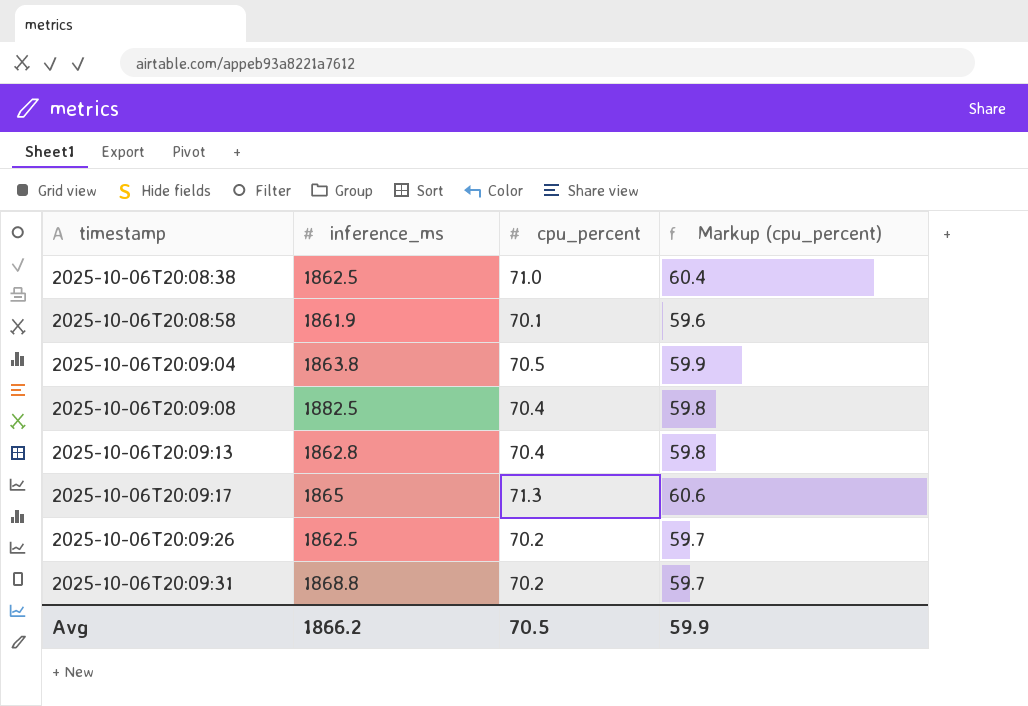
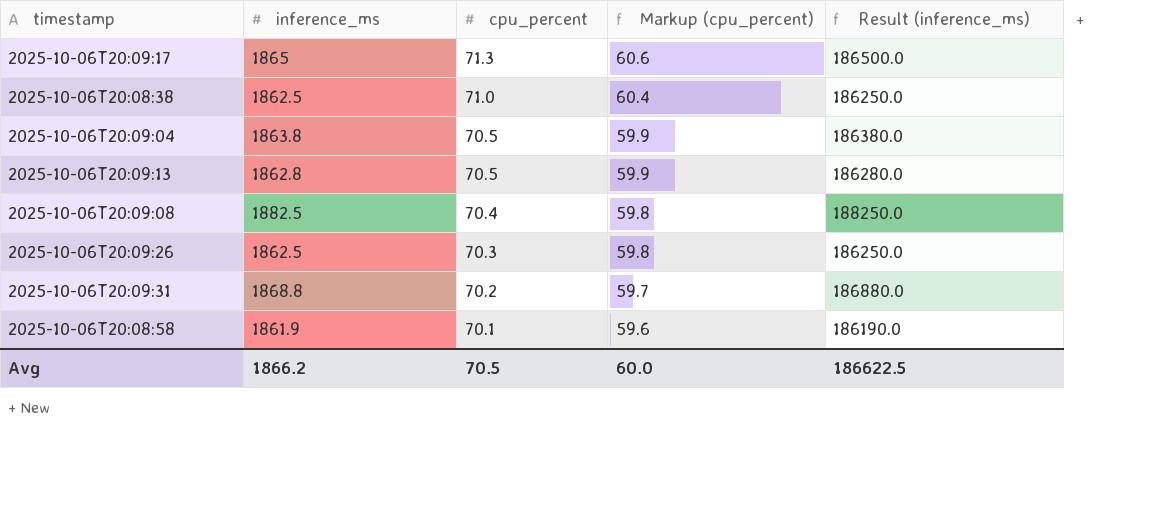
row order: timestamp ascending -> cpu_percent descending
column Result (inference_ms) | formula: none -> [inference_ms] * 100
2025-10-06T20:09:13 | cpu_percent: 70.4 -> 70.5
2025-10-06T20:09:13 | Markup (cpu_percent): 59.8 -> 59.9
2025-10-06T20:09:26 | cpu_percent: 70.2 -> 70.3
2025-10-06T20:09:26 | Markup (cpu_percent): 59.7 -> 59.8
Avg | Markup (cpu_percent): 59.9 -> 60.0

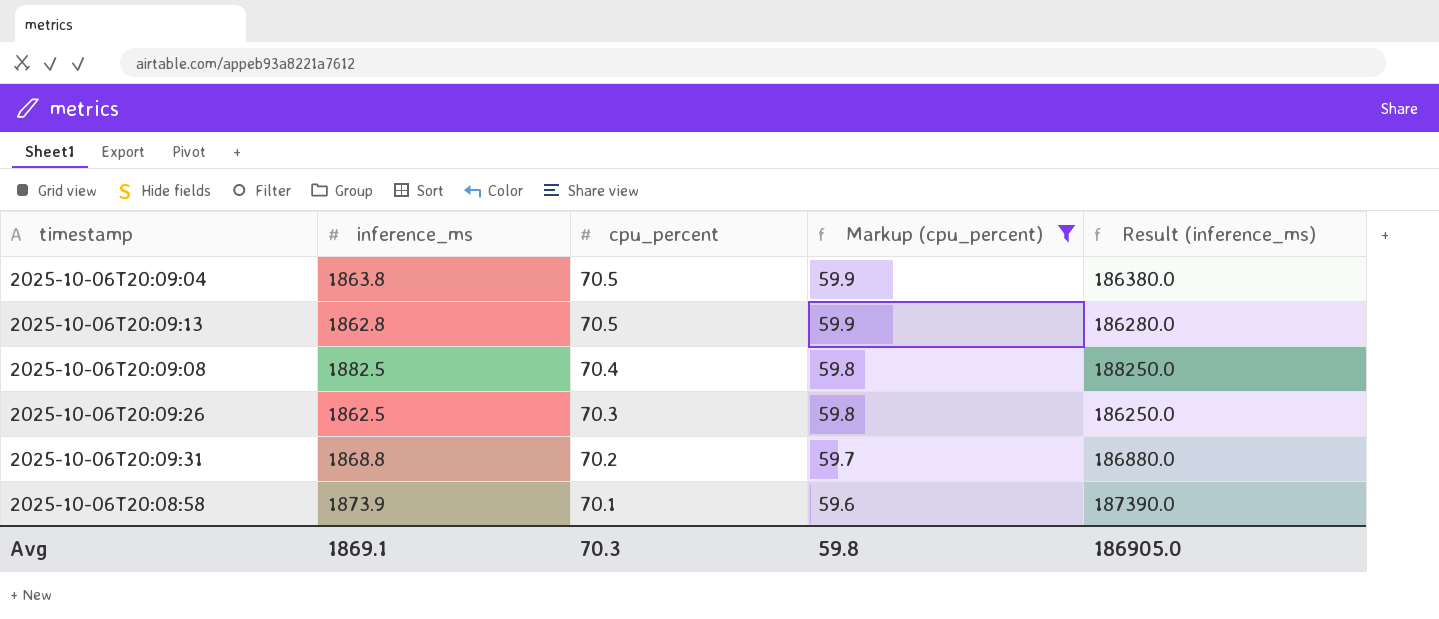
filter: none -> Markup (cpu_percent) <= 59.9
2025-10-06T20:08:58 | inference_ms: 1861.9 -> 1873.9
2025-10-06T20:08:58 | Result (inference_ms): 186190.0 -> 187390.0
Avg | inference_ms: 1866.2 -> 1869.1
Avg | cpu_percent: 70.5 -> 70.3
Avg | Markup (cpu_percent): 60.0 -> 59.8
Avg | Result (inference_ms): 186622.5 -> 186905.0

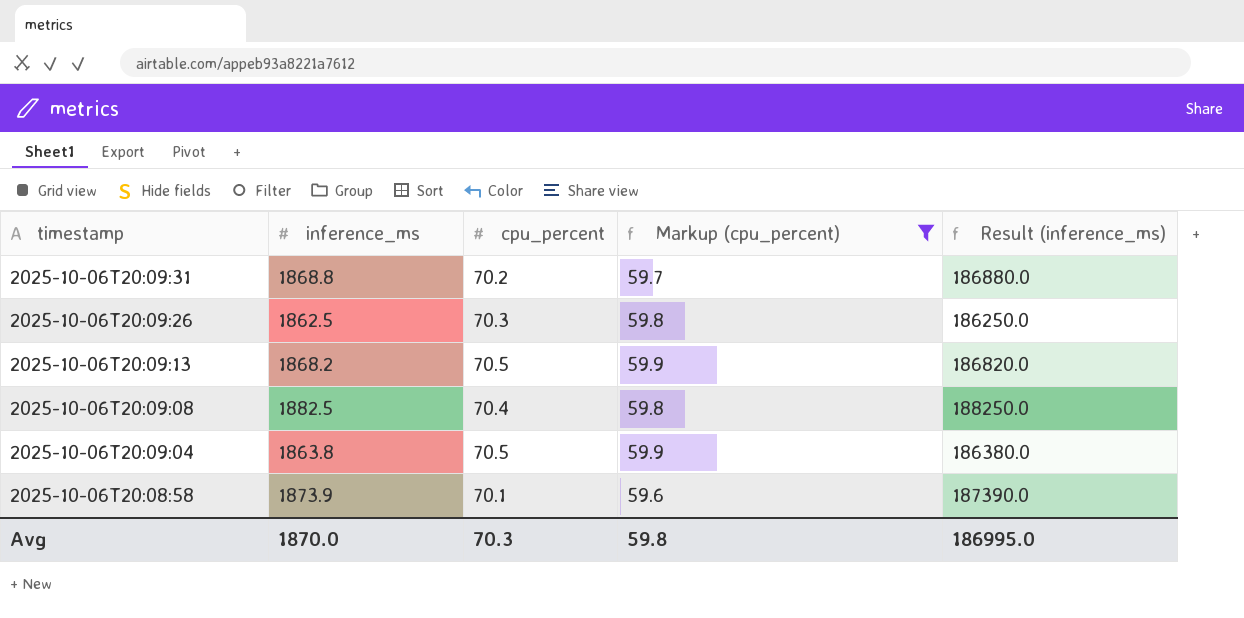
row order: cpu_percent descending -> timestamp descending
2025-10-06T20:09:13 | inference_ms: 1862.8 -> 1868.2
2025-10-06T20:09:13 | Result (inference_ms): 186280.0 -> 186820.0
Avg | inference_ms: 1869.1 -> 1870.0
Avg | Result (inference_ms): 186905.0 -> 186995.0

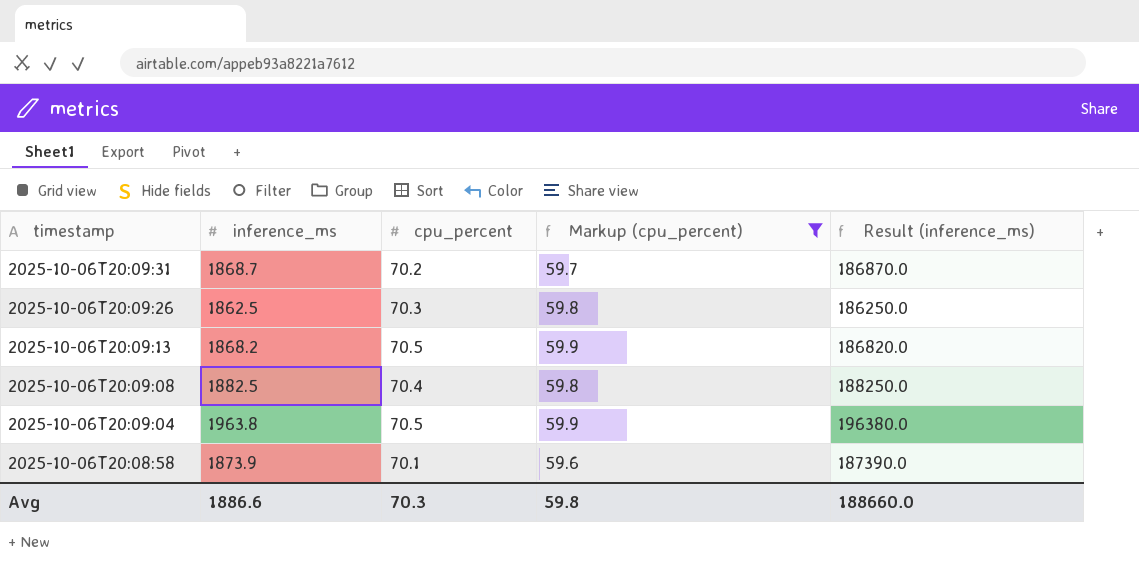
2025-10-06T20:09:31 | inference_ms: 1868.8 -> 1868.7
2025-10-06T20:09:31 | Result (inference_ms): 186880.0 -> 186870.0
2025-10-06T20:09:04 | inference_ms: 1863.8 -> 1963.8
2025-10-06T20:09:04 | Result (inference_ms): 186380.0 -> 196380.0
Avg | inference_ms: 1870.0 -> 1886.6
Avg | Result (inference_ms): 186995.0 -> 188660.0

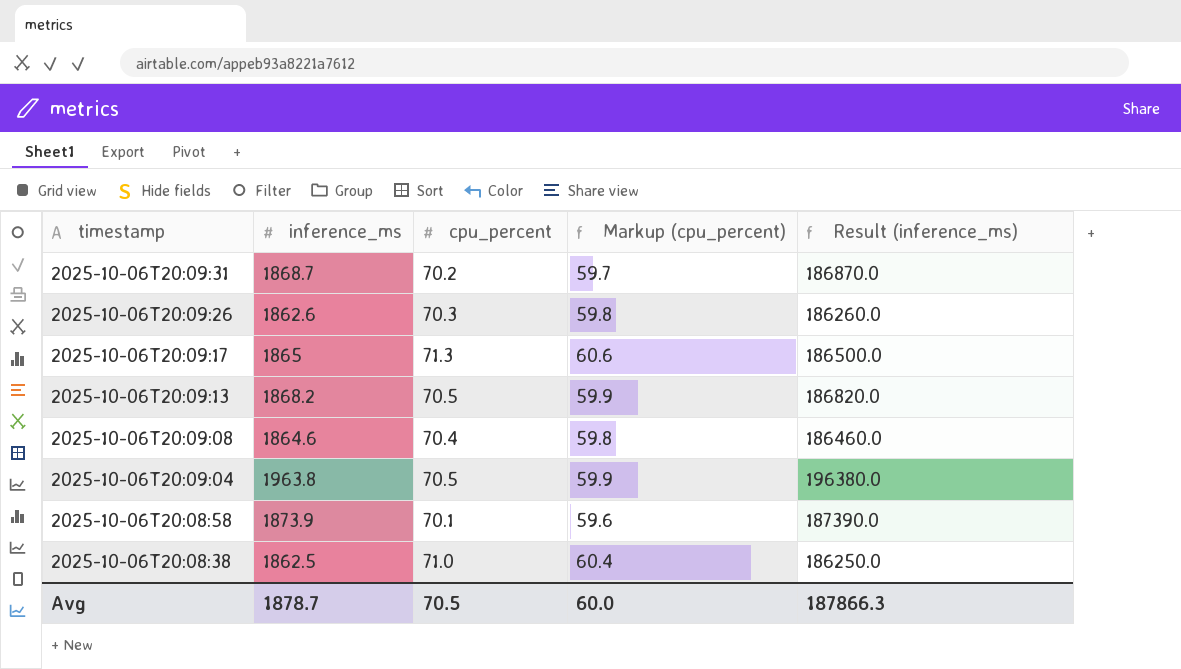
filter: Markup (cpu_percent) <= 59.9 -> none
2025-10-06T20:09:26 | inference_ms: 1862.5 -> 1862.6
2025-10-06T20:09:26 | Result (inference_ms): 186250.0 -> 186260.0
2025-10-06T20:09:08 | inference_ms: 1882.5 -> 1864.6
2025-10-06T20:09:08 | Result (inference_ms): 188250.0 -> 186460.0
Avg | inference_ms: 1886.6 -> 1878.7
Avg | cpu_percent: 70.3 -> 70.5
Avg | Markup (cpu_percent): 59.8 -> 60.0
Avg | Result (inference_ms): 188660.0 -> 187866.3

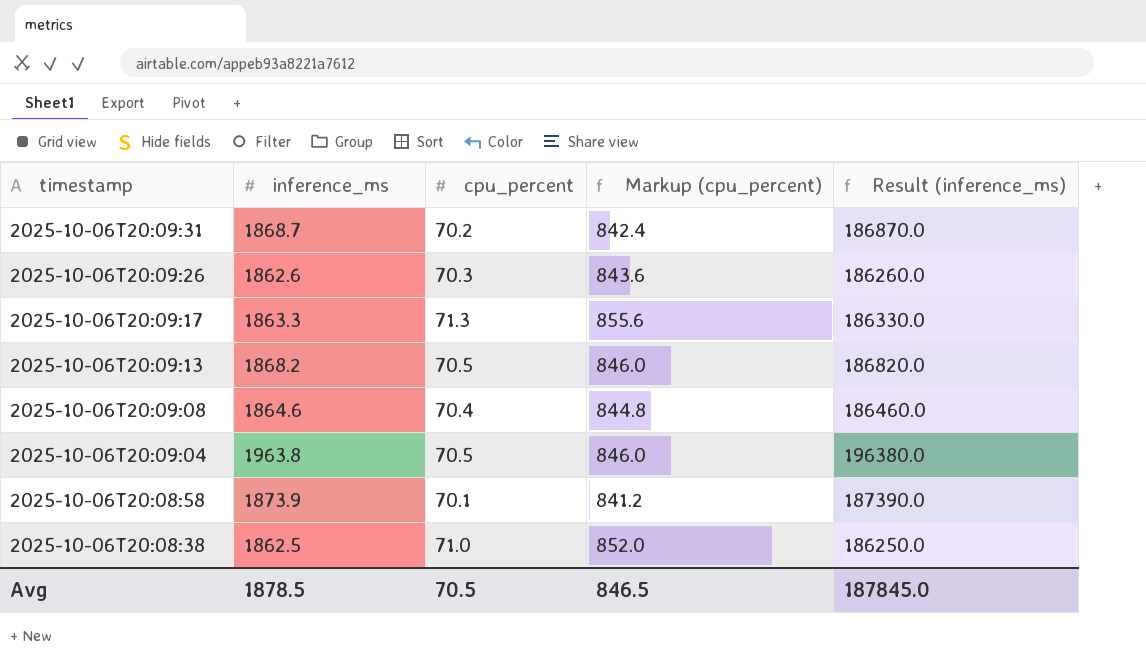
column Markup (cpu_percent) | formula: [cpu_percent] * 0.85 -> [cpu_percent] * 12
2025-10-06T20:09:17 | inference_ms: 1865 -> 1863.3
2025-10-06T20:09:17 | Result (inference_ms): 186500.0 -> 186330.0
Avg | inference_ms: 1878.7 -> 1878.5
Avg | Markup (cpu_percent): 60.0 -> 846.5
Avg | Result (inference_ms): 187866.3 -> 187845.0

